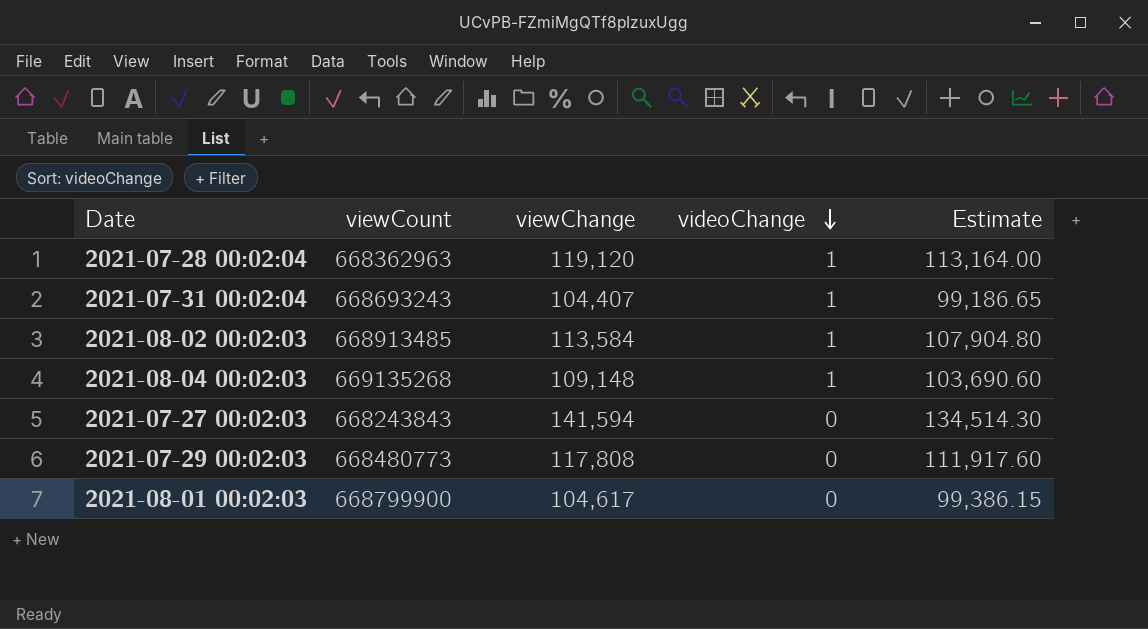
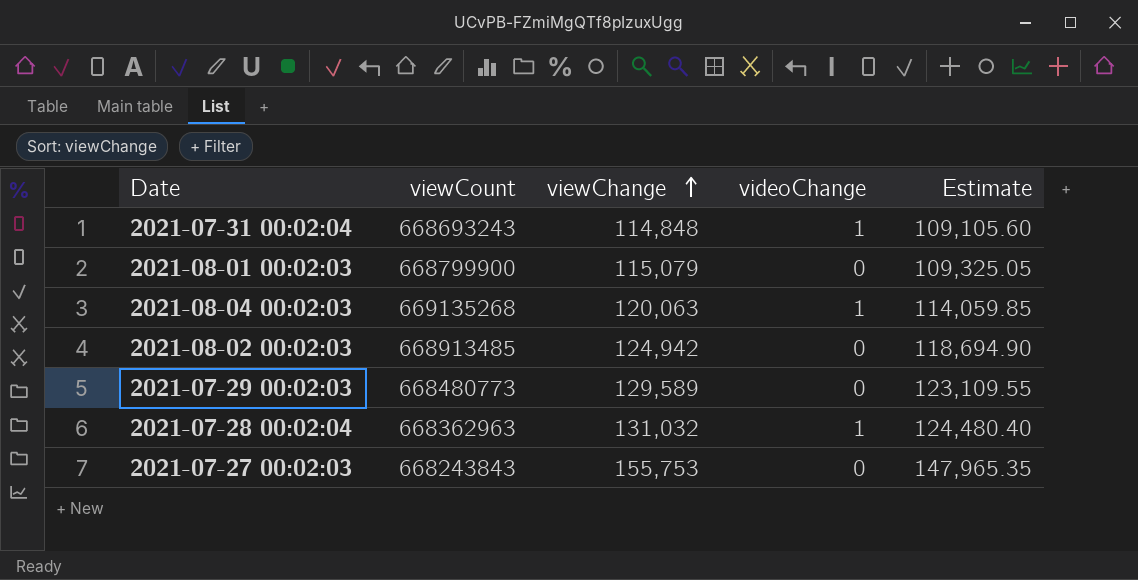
row order: videoChange descending -> viewChange ascending
2021-07-31 00:02:04 | viewChange: 104,407 -> 114,848
2021-07-31 00:02:04 | Estimate: 99,186.65 -> 109,105.60
2021-08-01 00:02:03 | viewChange: 104,617 -> 115,079
2021-08-01 00:02:03 | Estimate: 99,386.15 -> 109,325.05
2021-08-04 00:02:03 | viewChange: 109,148 -> 120,063
2021-08-04 00:02:03 | Estimate: 103,690.60 -> 114,059.85
2021-08-02 00:02:03 | viewChange: 113,584 -> 124,942
2021-08-02 00:02:03 | videoChange: 1 -> 0
2021-08-02 00:02:03 | Estimate: 107,904.80 -> 118,694.90
2021-07-29 00:02:03 | viewChange: 117,808 -> 129,589
2021-07-29 00:02:03 | Estimate: 111,917.60 -> 123,109.55
2021-07-28 00:02:04 | viewChange: 119,120 -> 131,032
2021-07-28 00:02:04 | Estimate: 113,164.00 -> 124,480.40
2021-07-27 00:02:03 | viewChange: 141,594 -> 155,753
2021-07-27 00:02:03 | Estimate: 134,514.30 -> 147,965.35

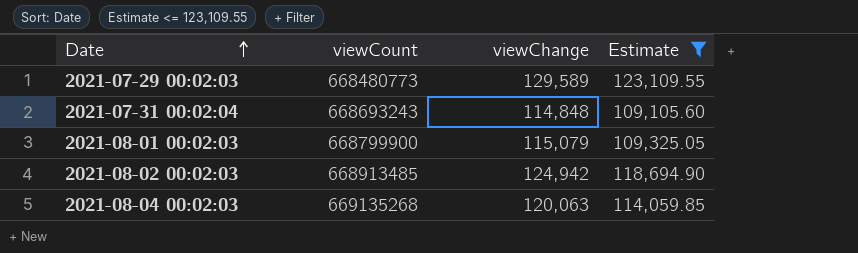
filter: none -> Estimate <= 123,109.55
row order: viewChange ascending -> Date ascending
column videoChange | position: 4 -> none

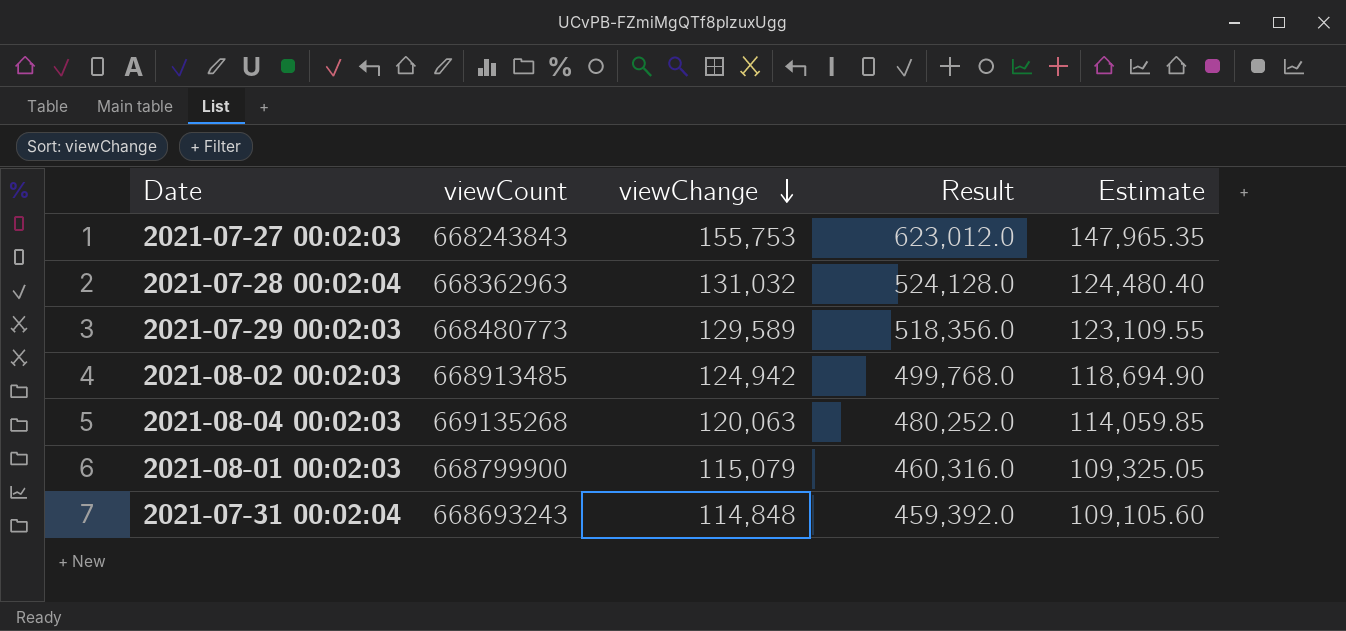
filter: Estimate <= 123,109.55 -> none
row order: Date ascending -> viewChange descending
column Result | formula: none -> [viewChange] * 4

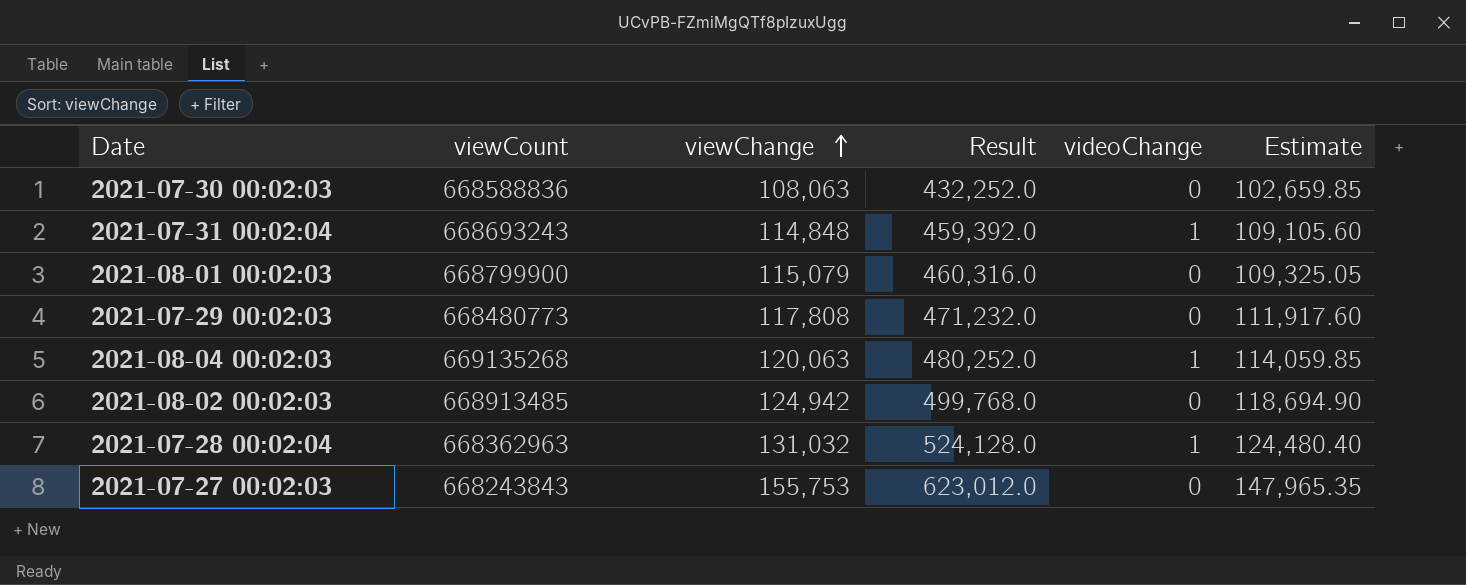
row order: viewChange descending -> viewChange ascending
column videoChange | position: none -> 5
row 2021-07-30 00:02:03: none -> 668588836 | 108,063 | 432,252.0 | 0 | 102,659.85
2021-07-29 00:02:03 | viewChange: 129,589 -> 117,808
2021-07-29 00:02:03 | Result: 518,356.0 -> 471,232.0
2021-07-29 00:02:03 | Estimate: 123,109.55 -> 111,917.60

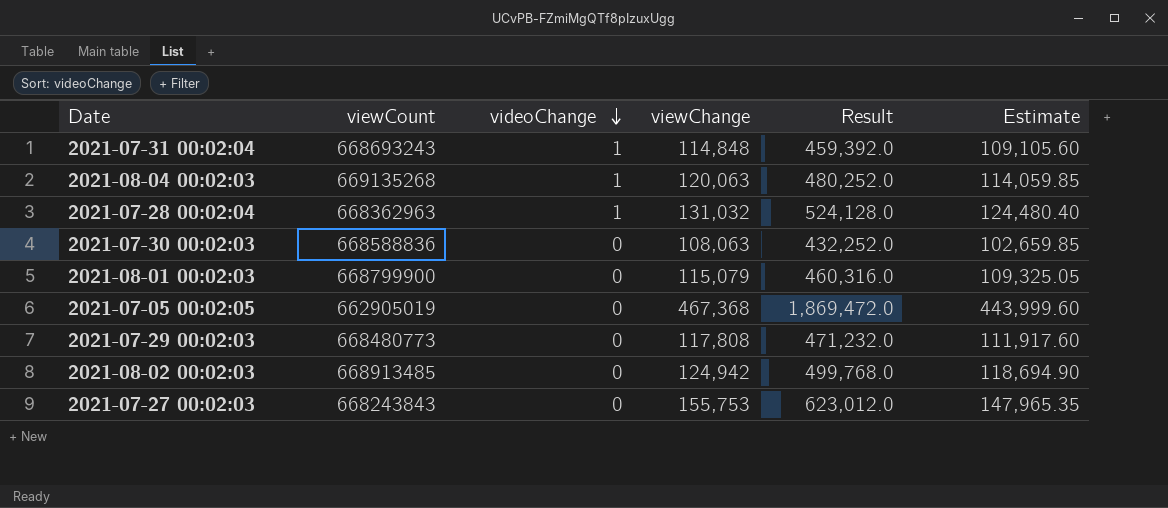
row order: viewChange ascending -> videoChange descending
column videoChange | position: 5 -> 3
row 2021-07-05 00:02:05: none -> 662905019 | 0 | 467,368 | 1,869,472.0 | 443,999.60

